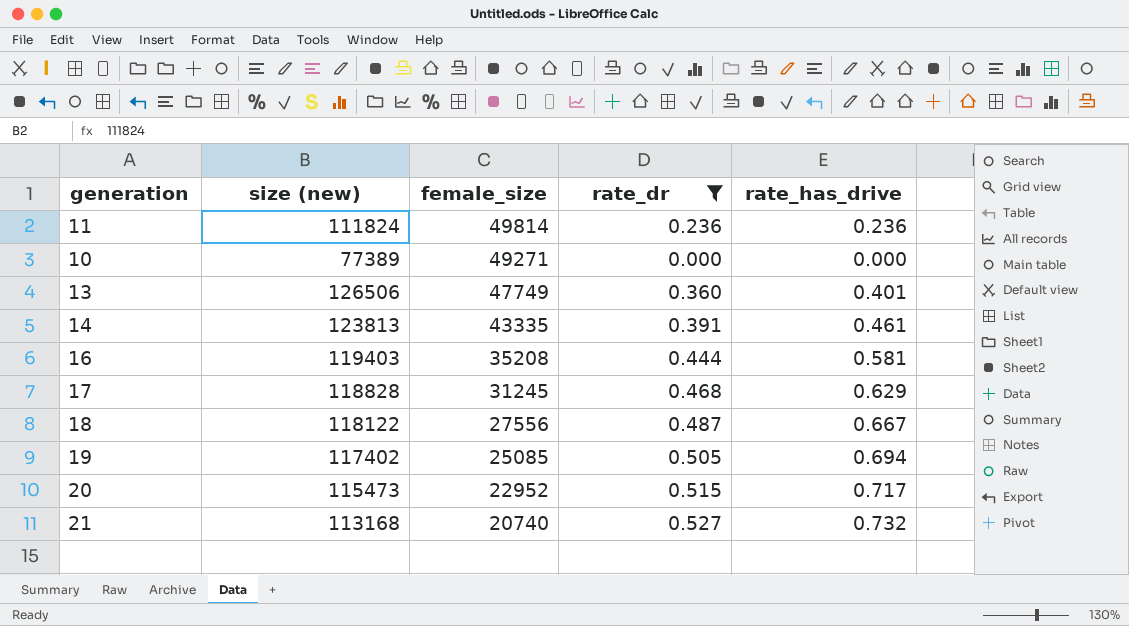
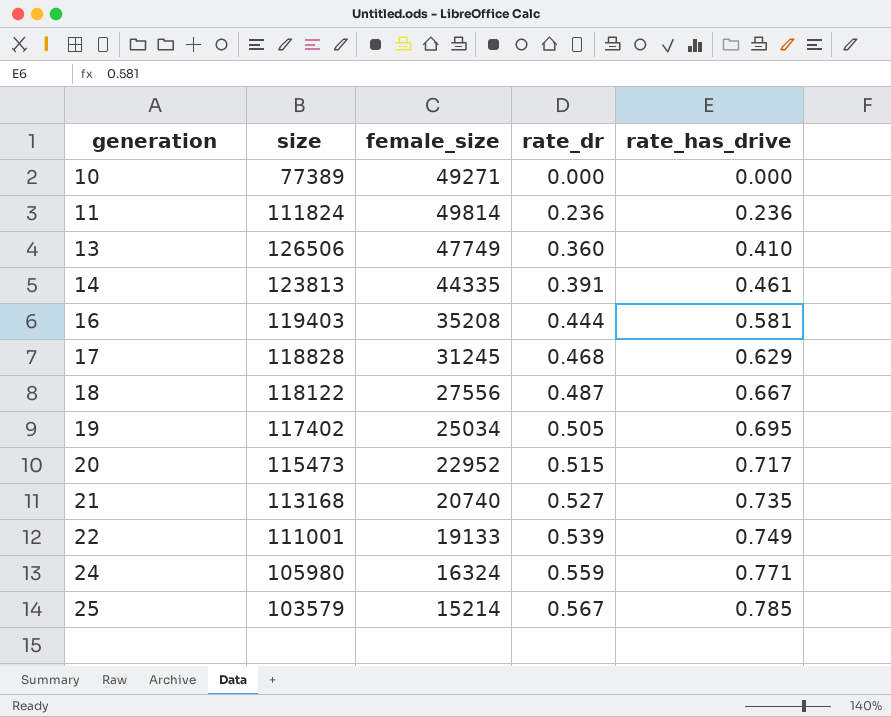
filter: rate_dr <= 0.527 -> none
row order: female_size descending -> generation ascending
column name: size (new) -> size
13 | rate_has_drive: 0.401 -> 0.410
14 | female_size: 43335 -> 44335
19 | female_size: 25085 -> 25034
19 | rate_has_drive: 0.694 -> 0.695
21 | rate_has_drive: 0.732 -> 0.735

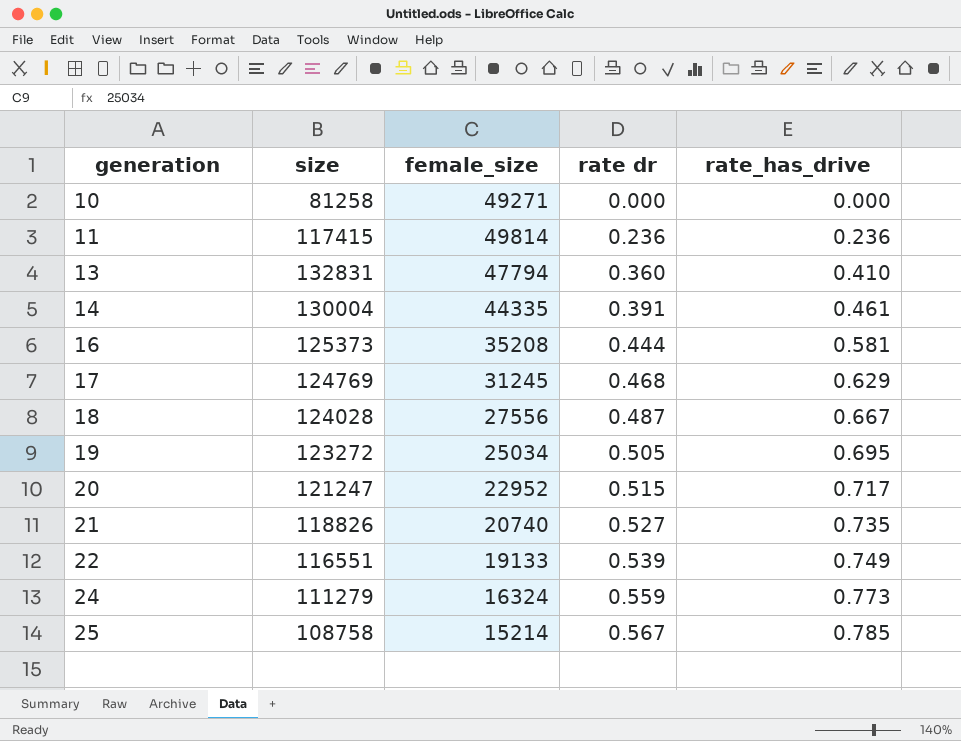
column name: rate_dr -> rate dr
10 | size: 77389 -> 81258
11 | size: 111824 -> 117415
13 | size: 126506 -> 132831
13 | female_size: 47749 -> 47794
14 | size: 123813 -> 130004
16 | size: 119403 -> 125373
17 | size: 118828 -> 124769
18 | size: 118122 -> 124028
19 | size: 117402 -> 123272
20 | size: 115473 -> 121247
21 | size: 113168 -> 118826
22 | size: 111001 -> 116551
24 | size: 105980 -> 111279
24 | rate_has_drive: 0.771 -> 0.773
25 | size: 103579 -> 108758

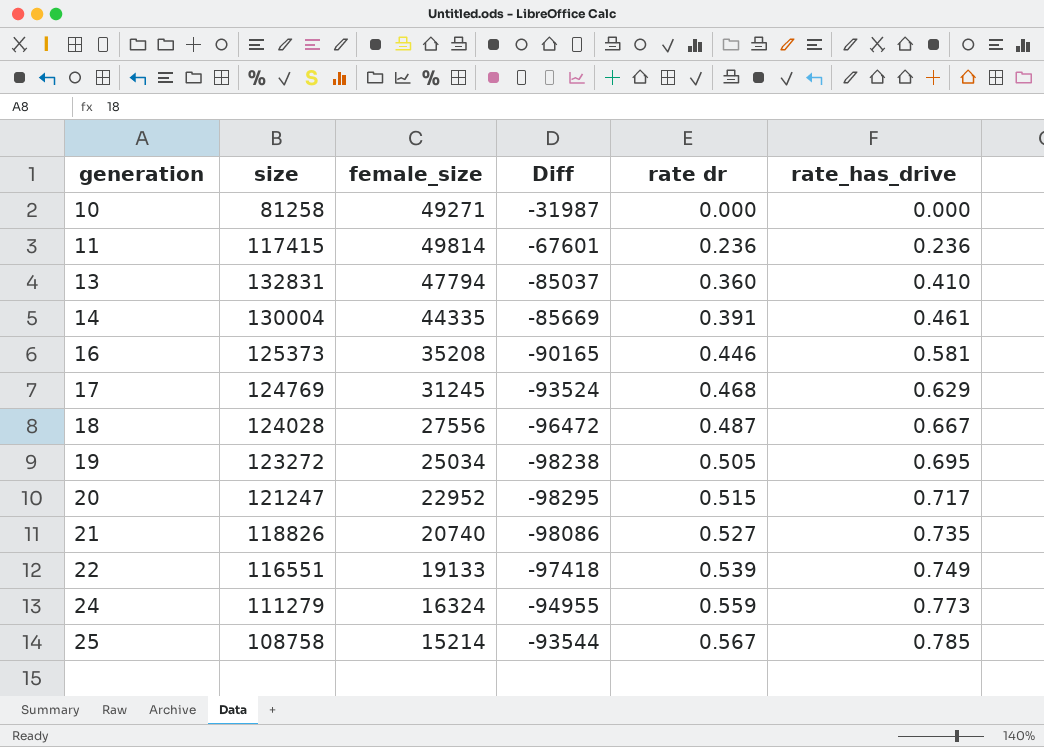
column Diff | formula: none -> [female_size] - [size]
16 | rate dr: 0.444 -> 0.446

